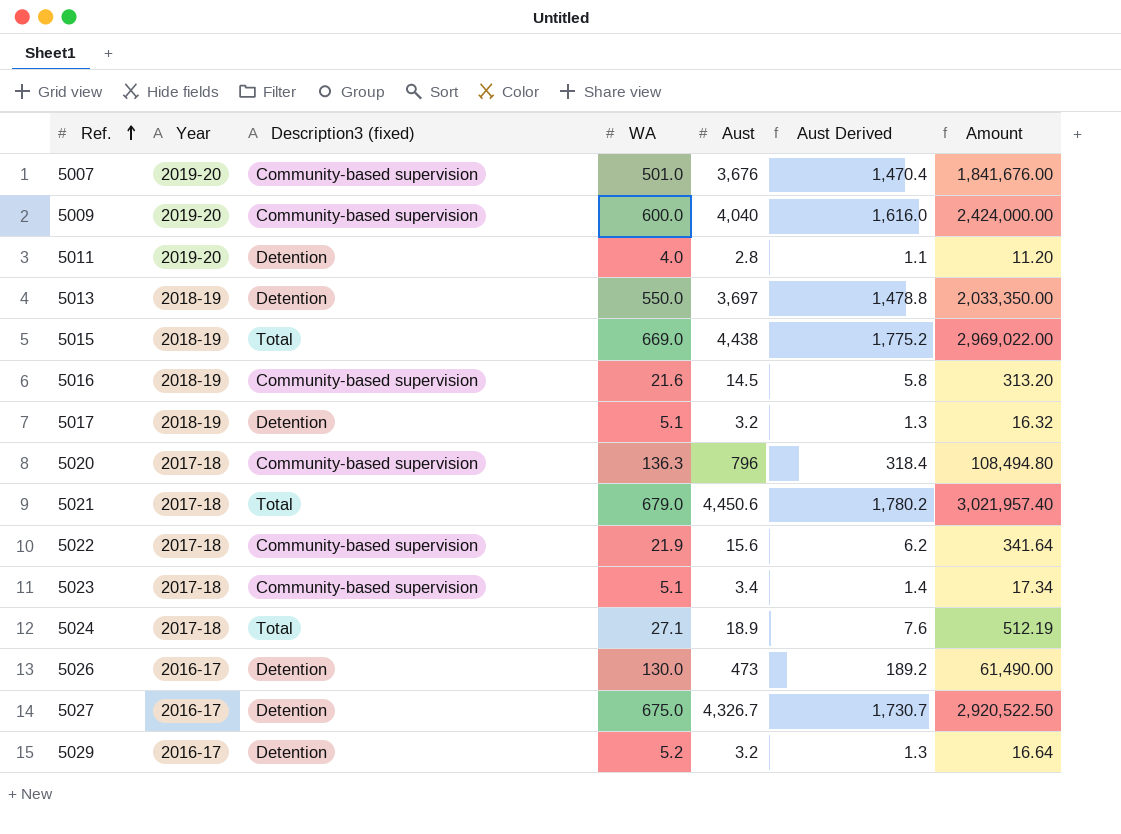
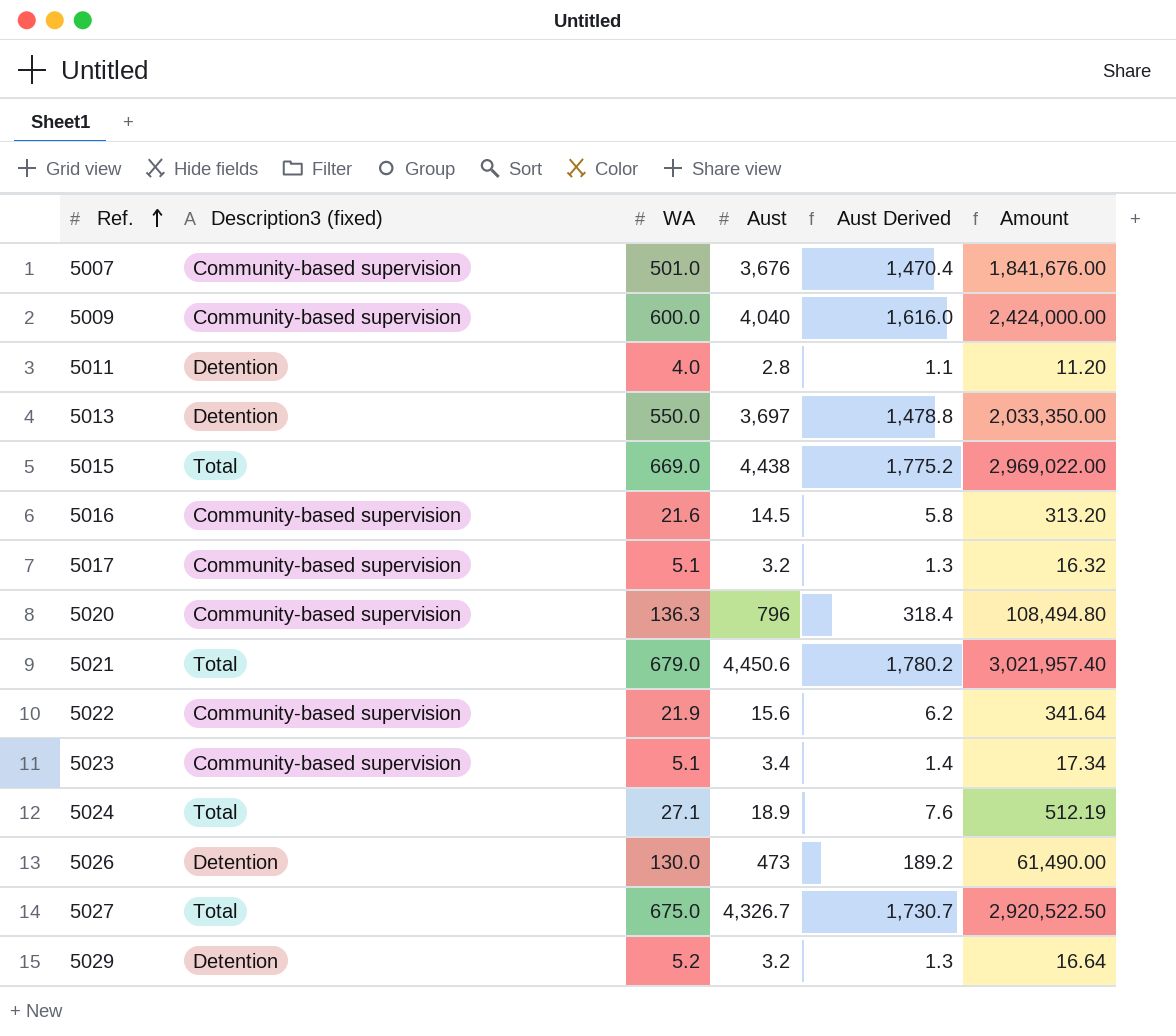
column Year | position: 2 -> none
5017 | Description3 (fixed): Detention -> Community-based supervision
5027 | Description3 (fixed): Detention -> Total

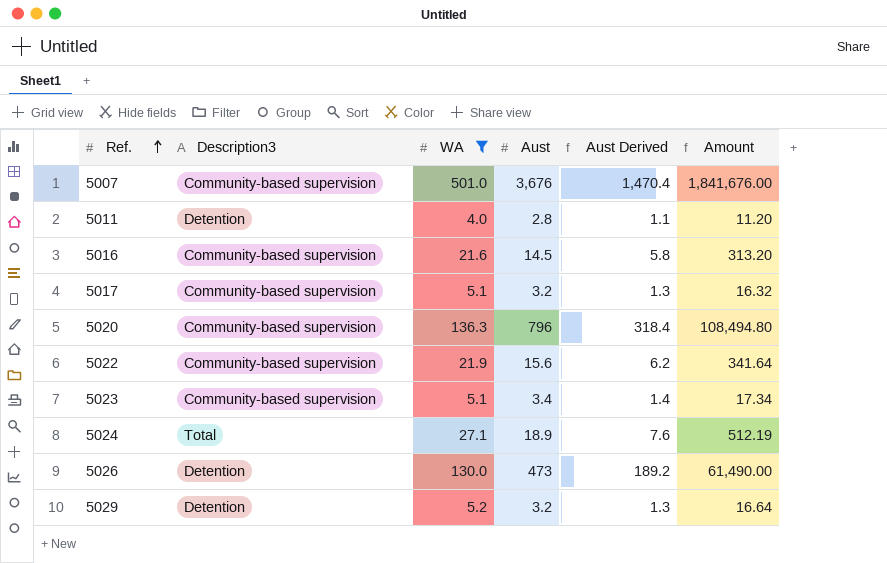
filter: none -> WA <= 501.0
column name: Description3 (fixed) -> Description3

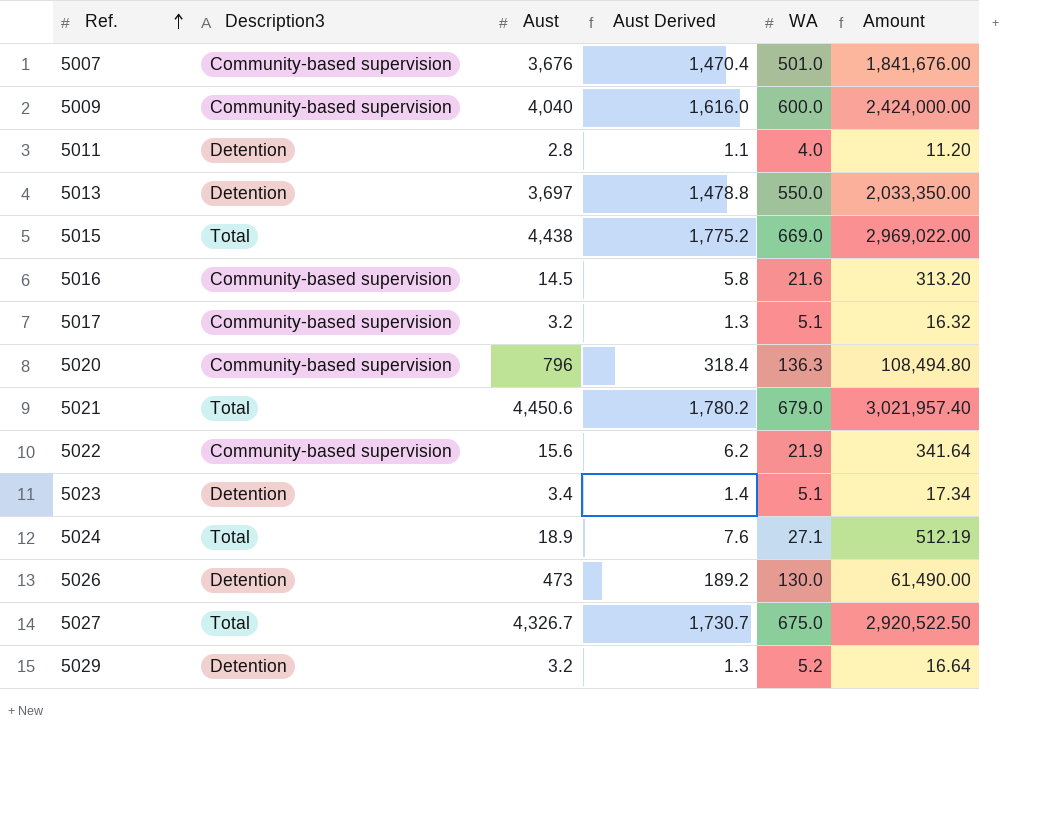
filter: WA <= 501.0 -> none
column WA | position: 3 -> 5
5023 | Description3: Community-based supervision -> Detention

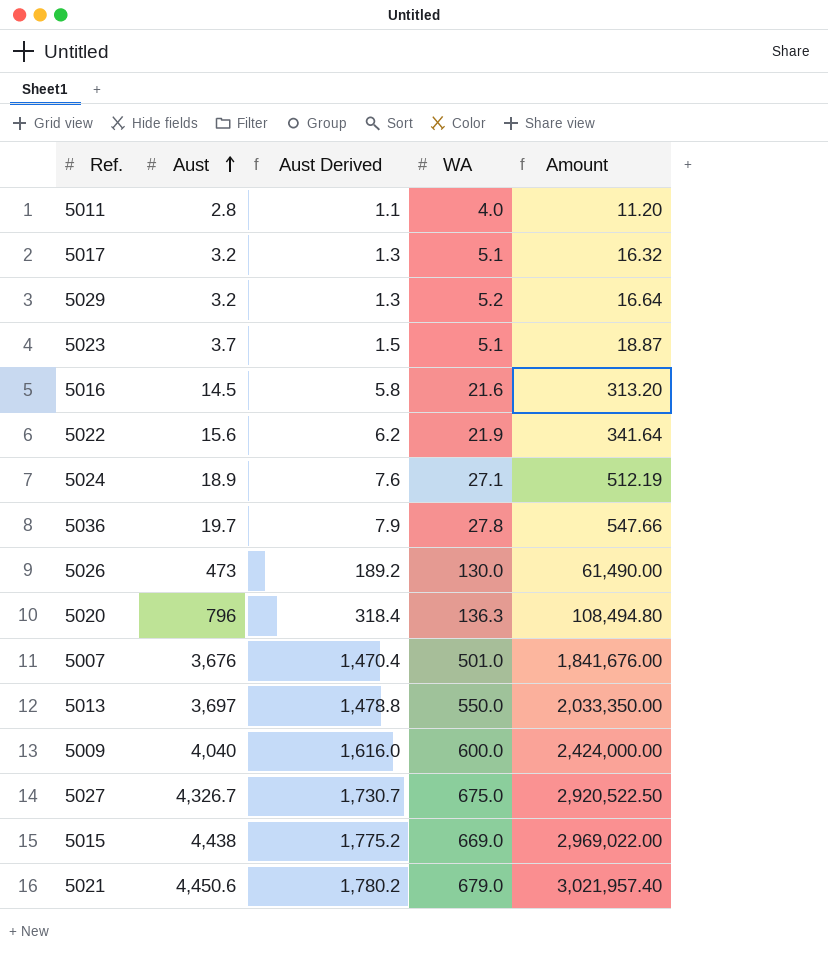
row order: Ref. ascending -> Aust ascending
column Description3 | position: 2 -> none
5023 | Aust: 3.4 -> 3.7
5023 | Aust Derived: 1.4 -> 1.5
5023 | Amount: 17.34 -> 18.87
row 5036: none -> 19.7 | 7.9 | 27.8 | 547.66

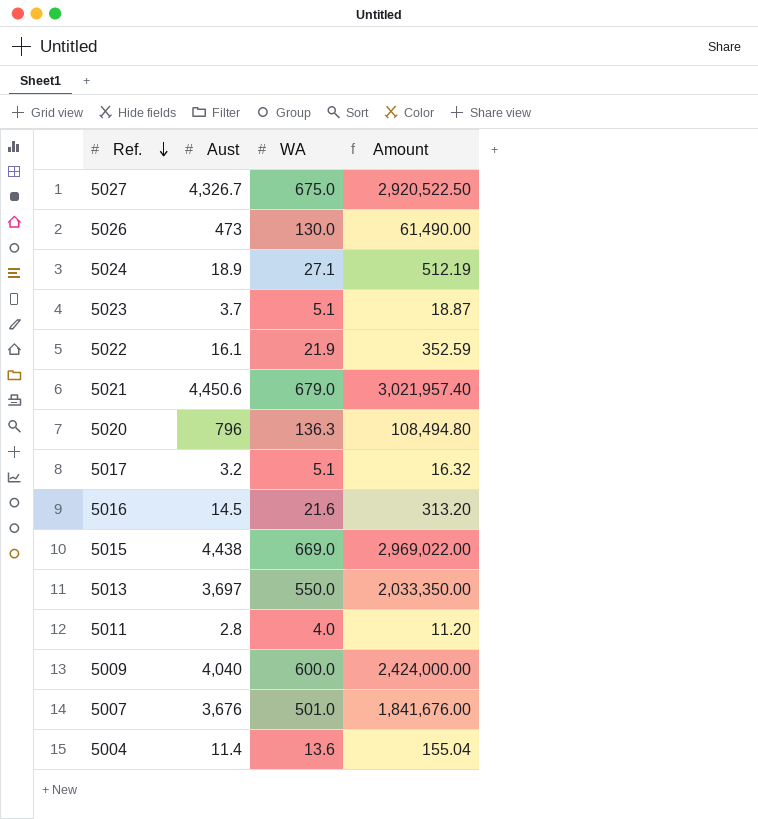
row order: Aust ascending -> Ref. descending
column Aust Derived | formula: [Aust] * 0.4 -> none
row 5029: 3.2 | 1.3 | 5.2 | 16.64 -> none
row 5036: 19.7 | 7.9 | 27.8 | 547.66 -> none
5022 | Aust: 15.6 -> 16.1
5022 | Amount: 341.64 -> 352.59
row 5004: none -> 11.4 | 13.6 | 155.04

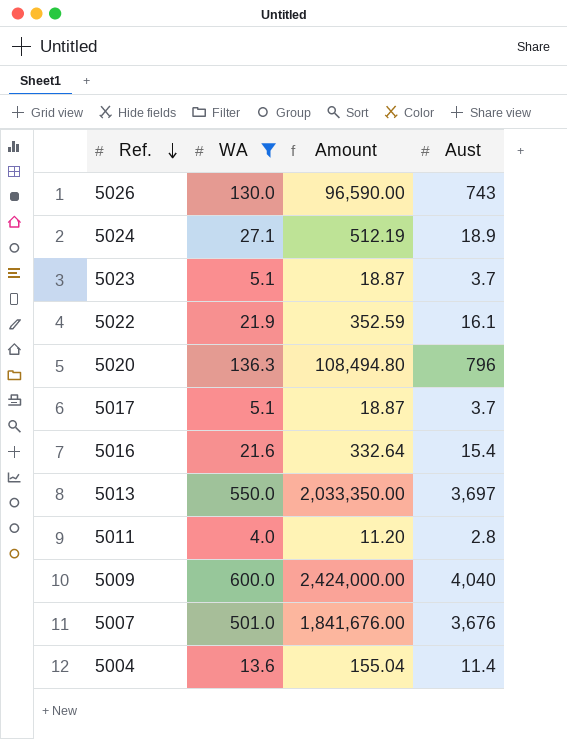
filter: none -> WA <= 600.0
column Aust | position: 2 -> 4
5026 | Amount: 61,490.00 -> 96,590.00
5026 | Aust: 473 -> 743
5017 | Amount: 16.32 -> 18.87
5017 | Aust: 3.2 -> 3.7
5016 | Amount: 313.20 -> 332.64
5016 | Aust: 14.5 -> 15.4

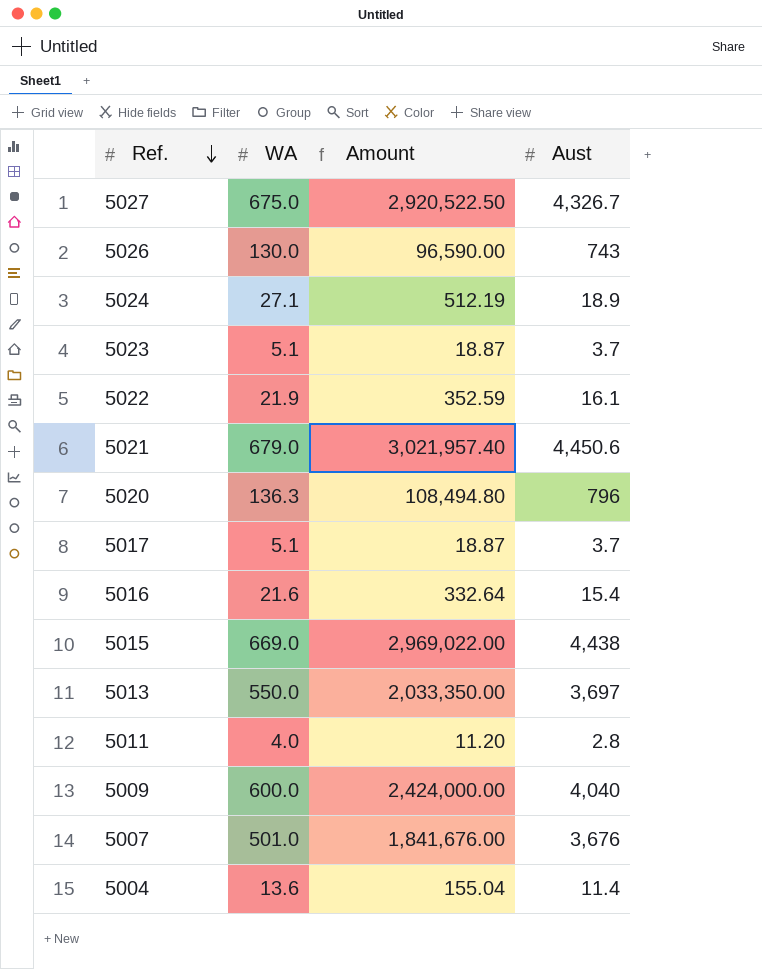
filter: WA <= 600.0 -> none

